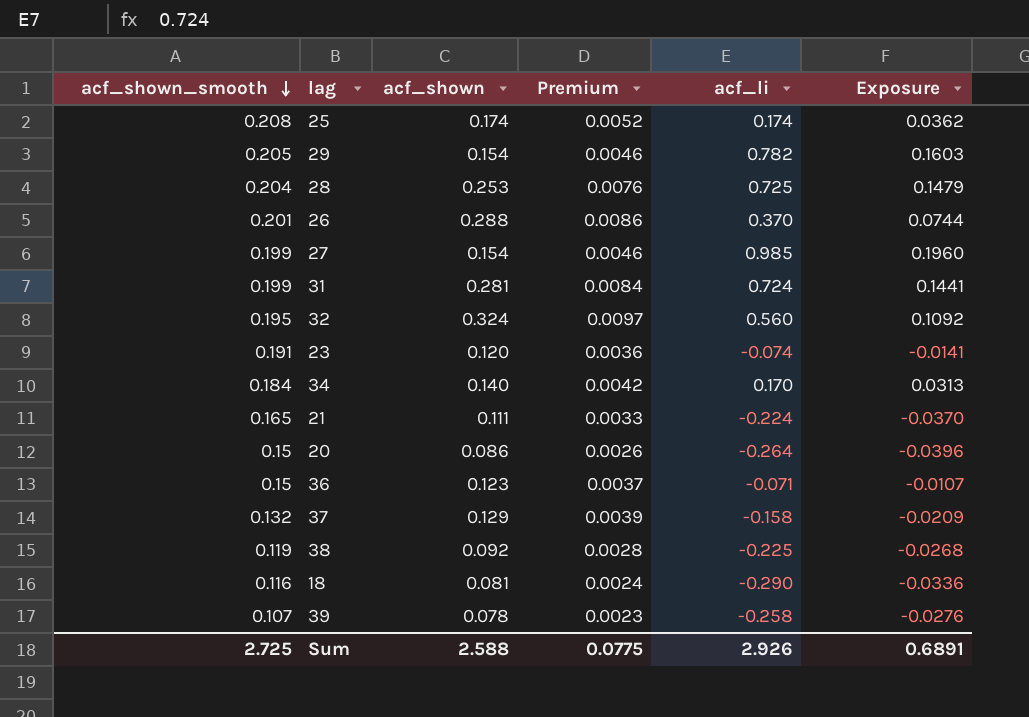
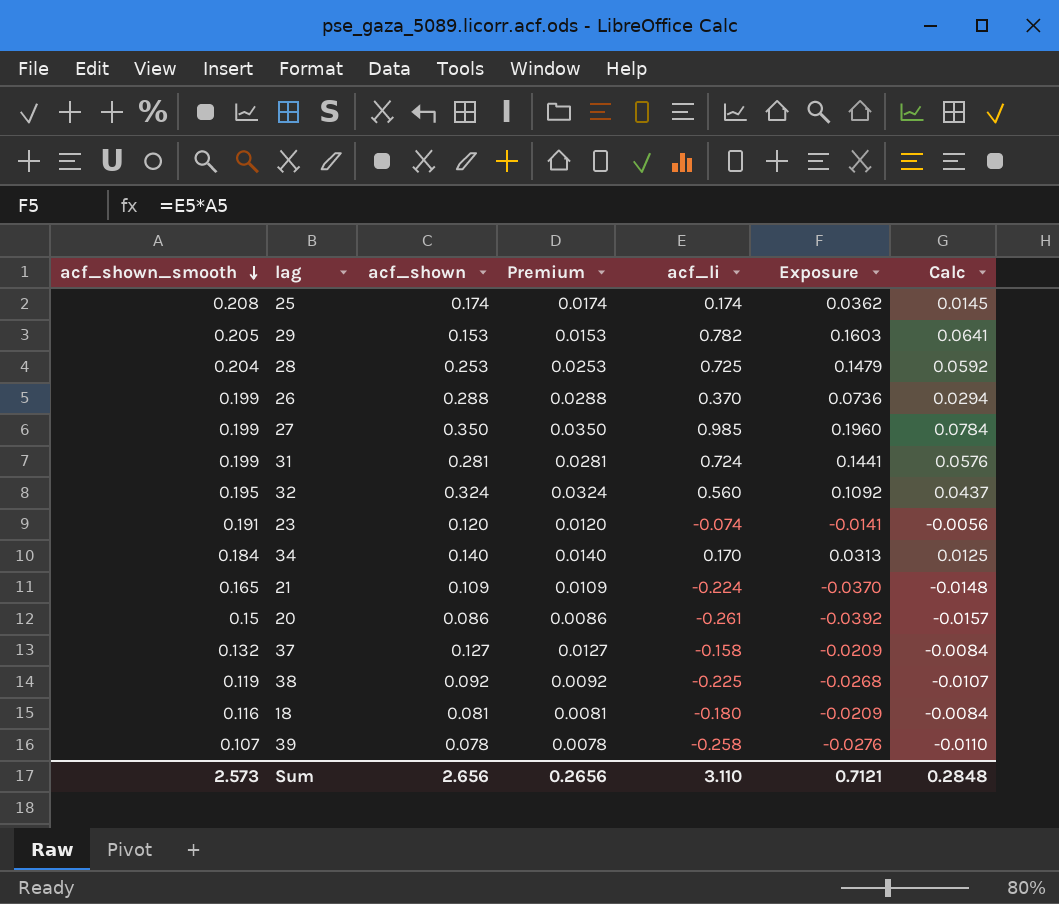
column Premium | formula: [acf_shown] * 0.03 -> [acf_shown] * 0.1
column Calc | formula: none -> [Exposure] * 0.4
row 36: 0.15 | 0.123 | 0.0037 | -0.071 | -0.0107 -> none
29 | acf_shown: 0.154 -> 0.153
26 | acf_shown_smooth: 0.201 -> 0.199
26 | Exposure: 0.0744 -> 0.0736
27 | acf_shown: 0.154 -> 0.350
21 | acf_shown: 0.111 -> 0.109
20 | acf_li: -0.264 -> -0.261
20 | Exposure: -0.0396 -> -0.0392
37 | acf_shown: 0.129 -> 0.127
18 | acf_li: -0.290 -> -0.180
18 | Exposure: -0.0336 -> -0.0209
Sum | acf_shown_smooth: 2.725 -> 2.573
Sum | acf_shown: 2.588 -> 2.656
Sum | Premium: 0.0775 -> 0.2656
Sum | acf_li: 2.926 -> 3.110
Sum | Exposure: 0.6891 -> 0.7121

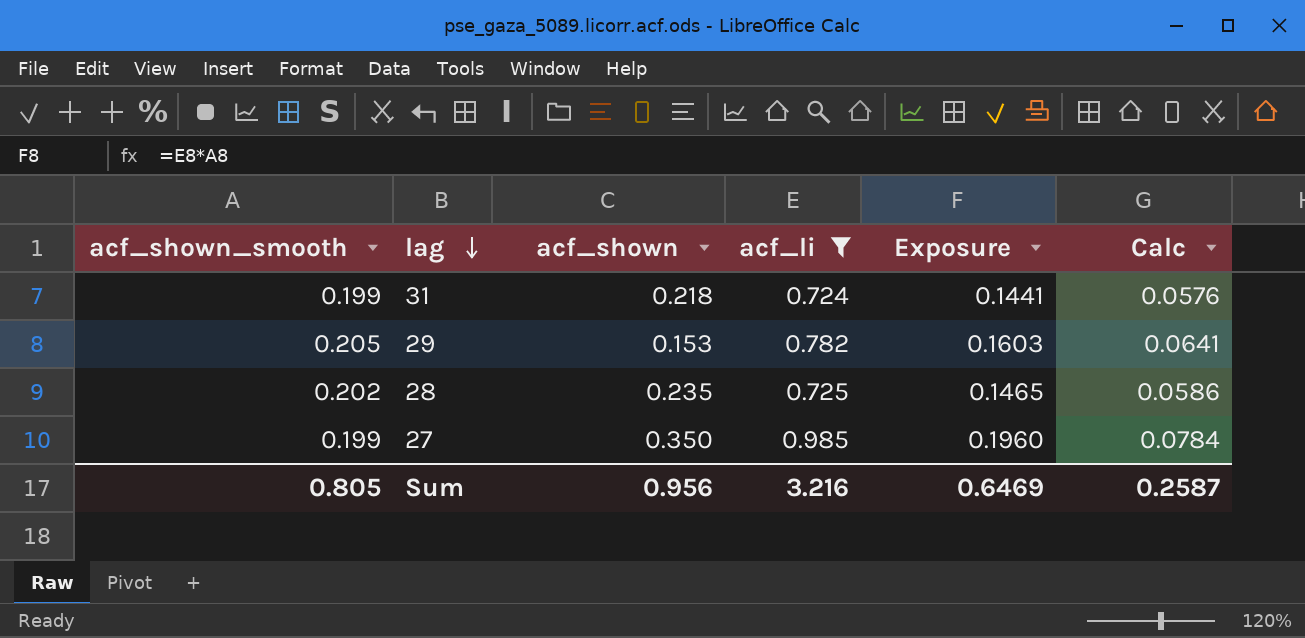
filter: none -> acf_li >= 0.724
row order: acf_shown_smooth descending -> lag descending
column Premium | formula: [acf_shown] * 0.1 -> none
31 | acf_shown: 0.281 -> 0.218
28 | acf_shown_smooth: 0.204 -> 0.202
28 | acf_shown: 0.253 -> 0.235
28 | Exposure: 0.1479 -> 0.1465
28 | Calc: 0.0592 -> 0.0586
Sum | acf_shown_smooth: 2.573 -> 0.805
Sum | acf_shown: 2.656 -> 0.956
Sum | acf_li: 3.110 -> 3.216
Sum | Exposure: 0.7121 -> 0.6469
Sum | Calc: 0.2848 -> 0.2587

